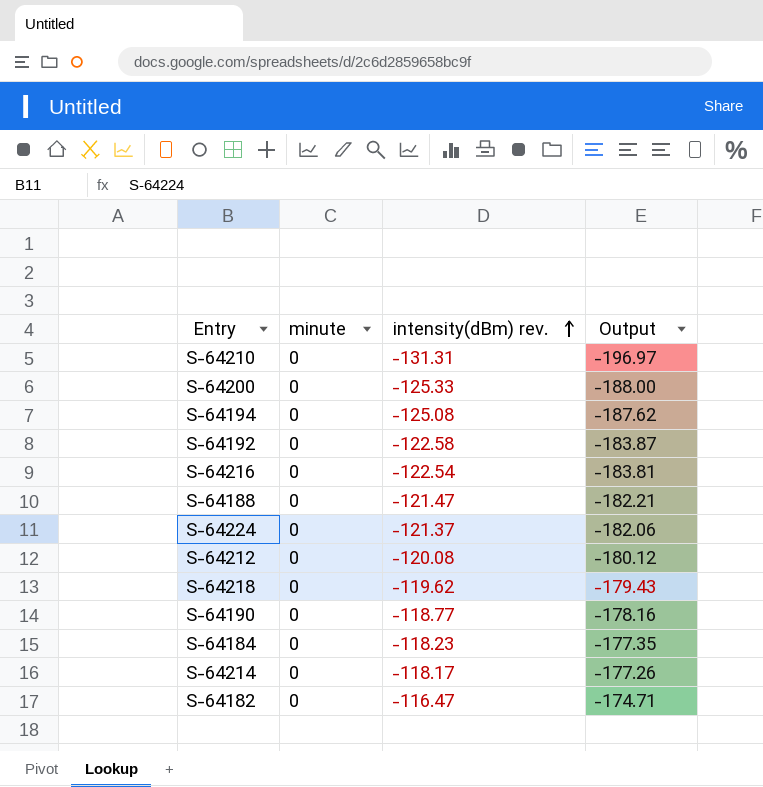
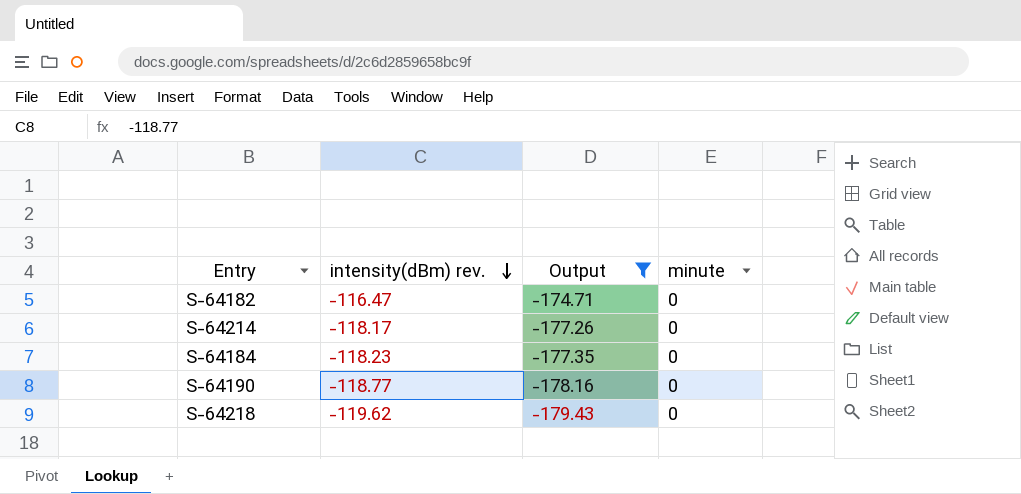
filter: none -> Output >= -179.43
row order: intensity(dBm) rev. ascending -> intensity(dBm) rev. descending
column minute | position: 2 -> 4

